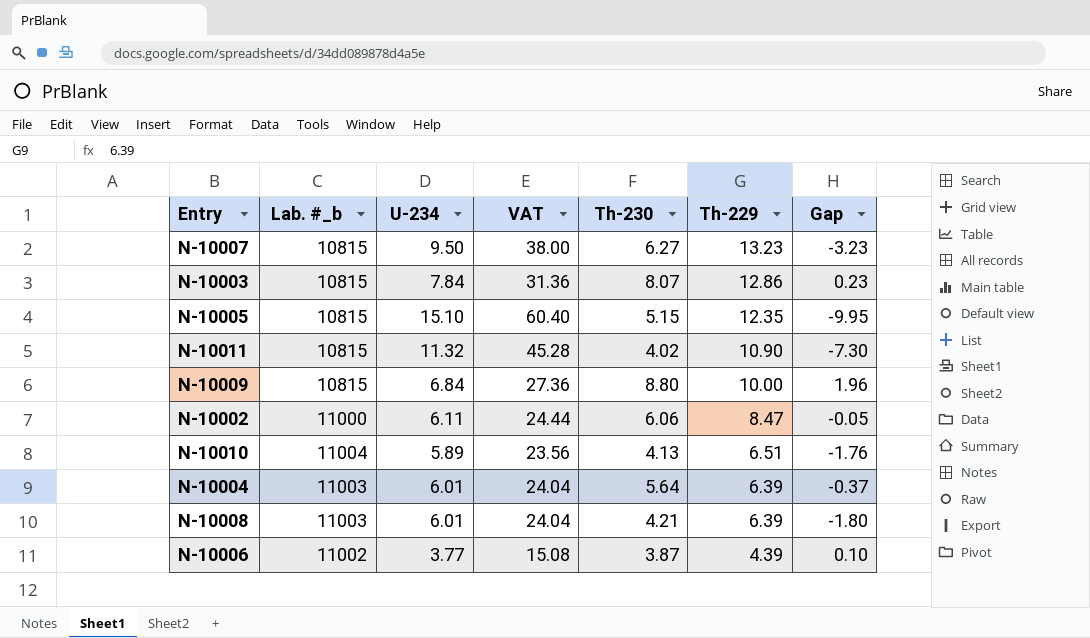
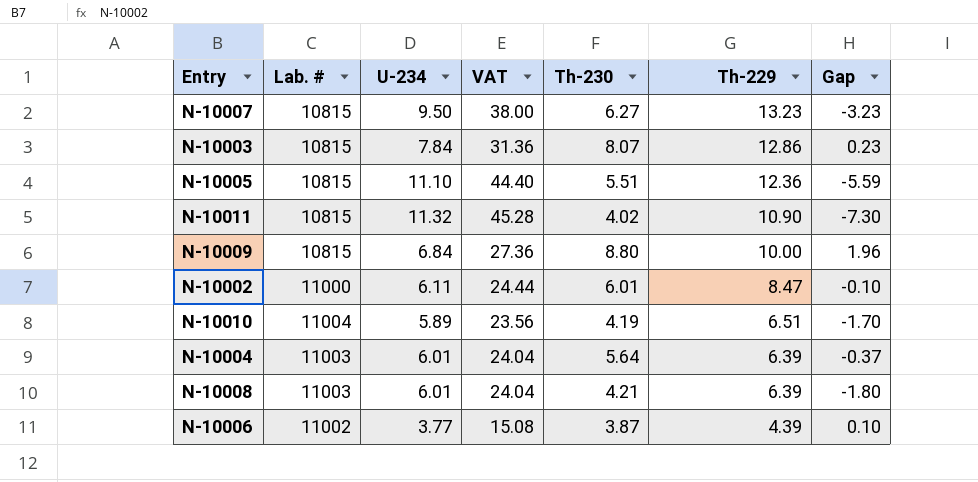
column name: Lab. #_b -> Lab. #
N-10005 | U-234: 15.10 -> 11.10
N-10005 | VAT: 60.40 -> 44.40
N-10005 | Th-230: 5.15 -> 5.51
N-10005 | Th-229: 12.35 -> 12.36
N-10005 | Gap: -9.95 -> -5.59
N-10002 | Th-230: 6.06 -> 6.01
N-10002 | Gap: -0.05 -> -0.10
N-10010 | Th-230: 4.13 -> 4.19
N-10010 | Gap: -1.76 -> -1.70

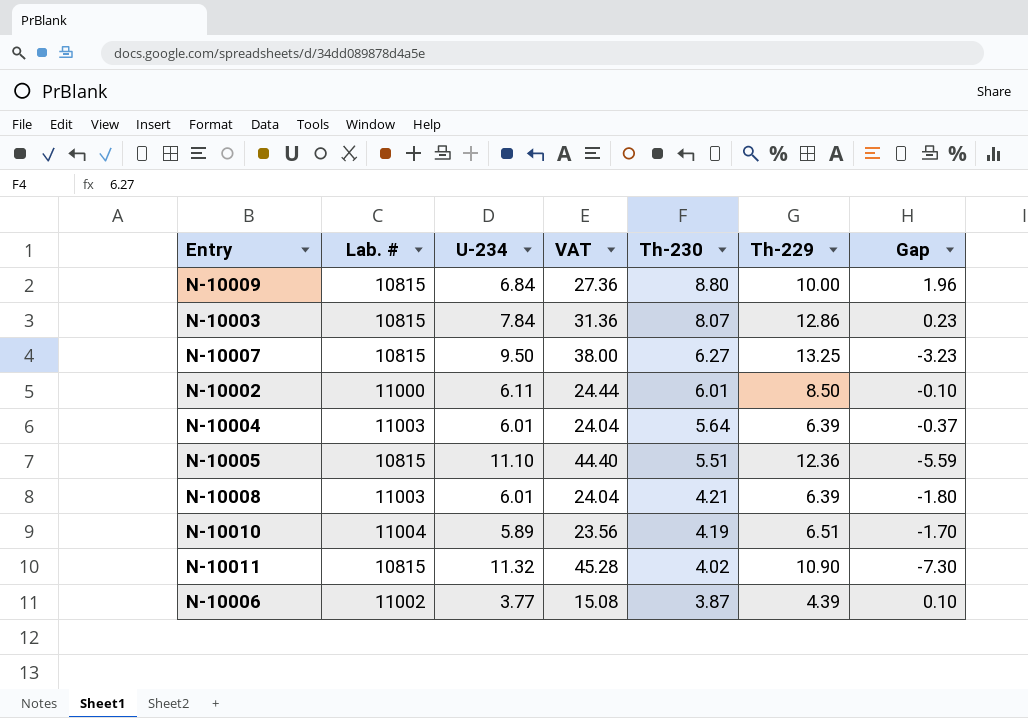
row order: Th-229 descending -> Th-230 descending
N-10007 | Th-229: 13.23 -> 13.25
N-10002 | Th-229: 8.47 -> 8.50

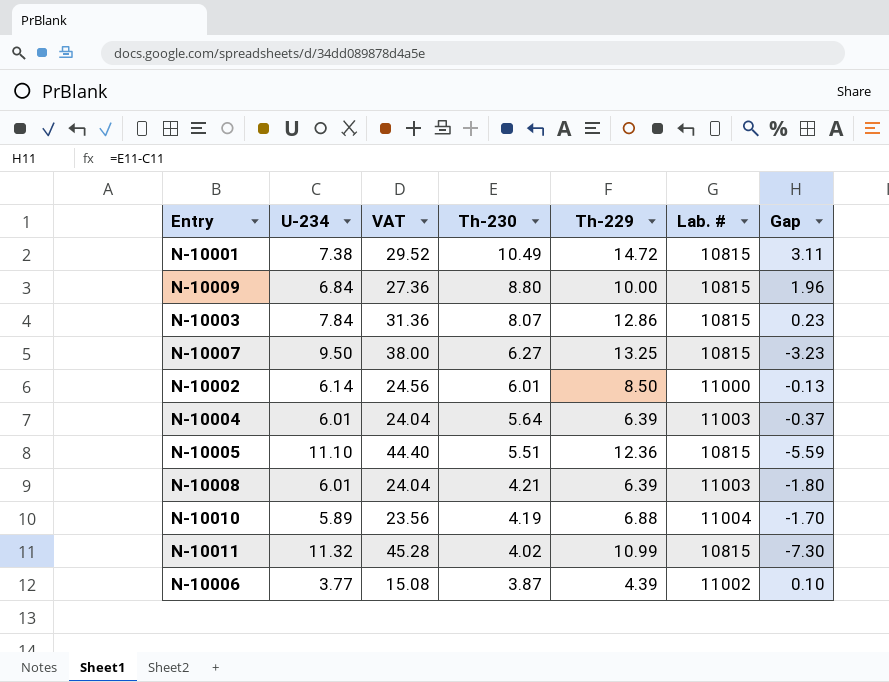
column Lab. # | position: 2 -> 6
row N-10001: none -> 7.38 | 29.52 | 10.49 | 14.72 | 10815 | 3.11
N-10002 | U-234: 6.11 -> 6.14
N-10002 | VAT: 24.44 -> 24.56
N-10002 | Gap: -0.10 -> -0.13
N-10010 | Th-229: 6.51 -> 6.88
N-10011 | Th-229: 10.90 -> 10.99

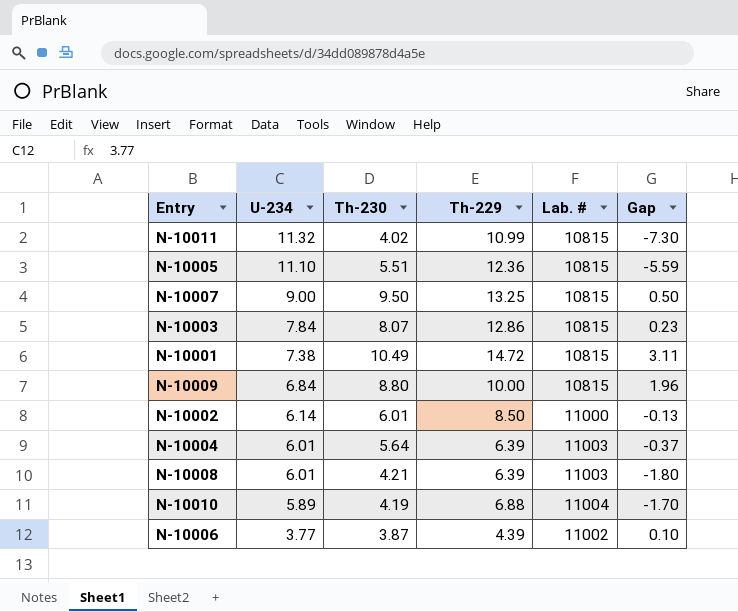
row order: Th-230 descending -> U-234 descending
column VAT | formula: [U-234] * 4 -> none
N-10007 | U-234: 9.50 -> 9.00
N-10007 | Th-230: 6.27 -> 9.50
N-10007 | Gap: -3.23 -> 0.50

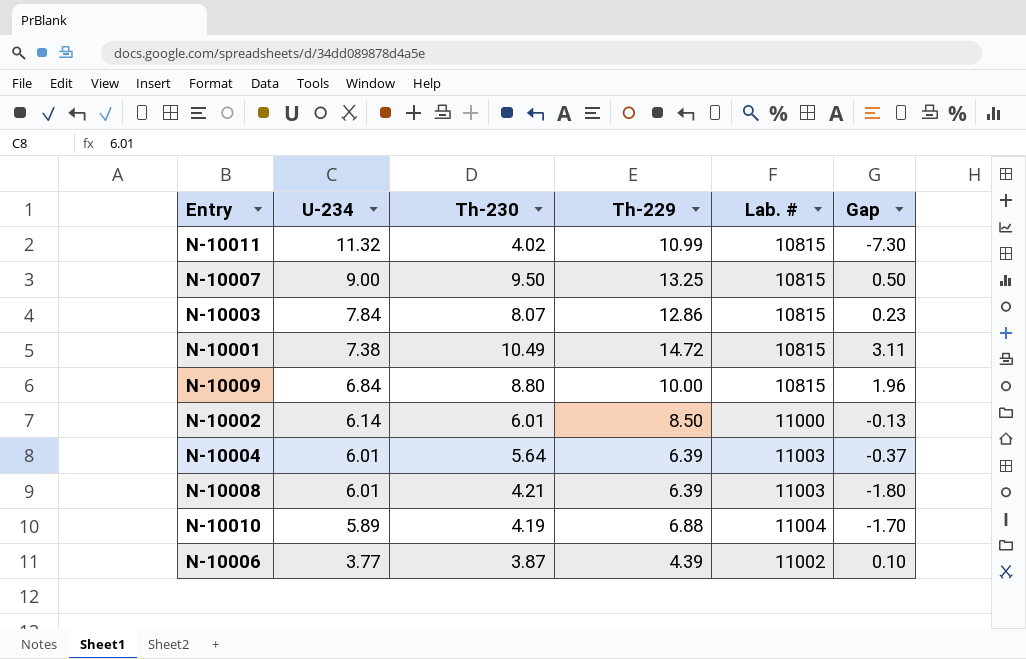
row N-10005: 11.10 | 5.51 | 12.36 | 10815 | -5.59 -> none

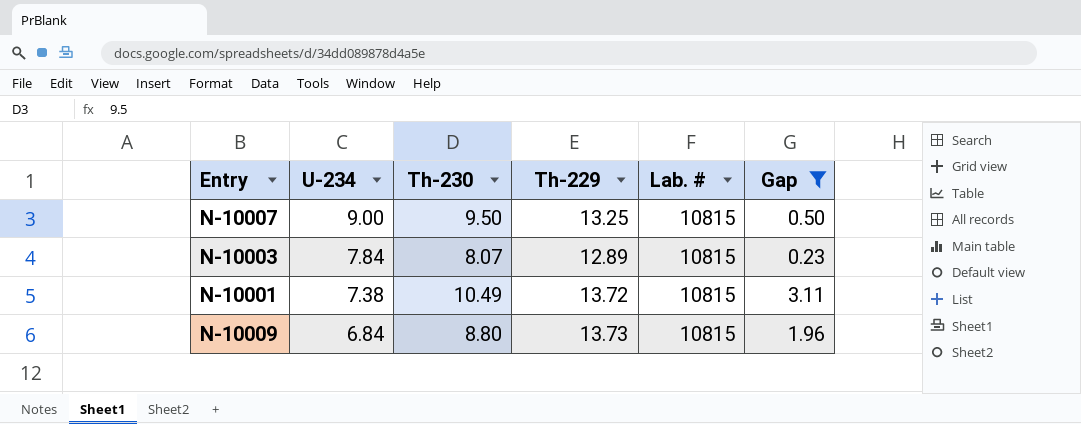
filter: none -> Gap >= 0.23
N-10003 | Th-229: 12.86 -> 12.89
N-10001 | Th-229: 14.72 -> 13.72
N-10009 | Th-229: 10.00 -> 13.73

